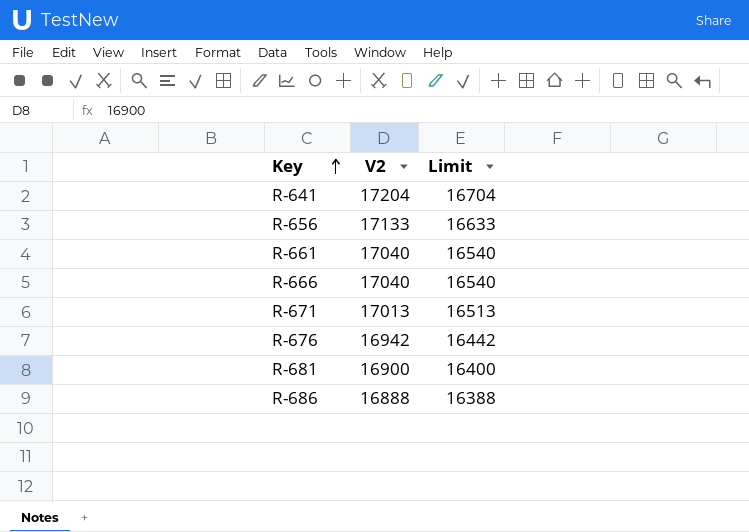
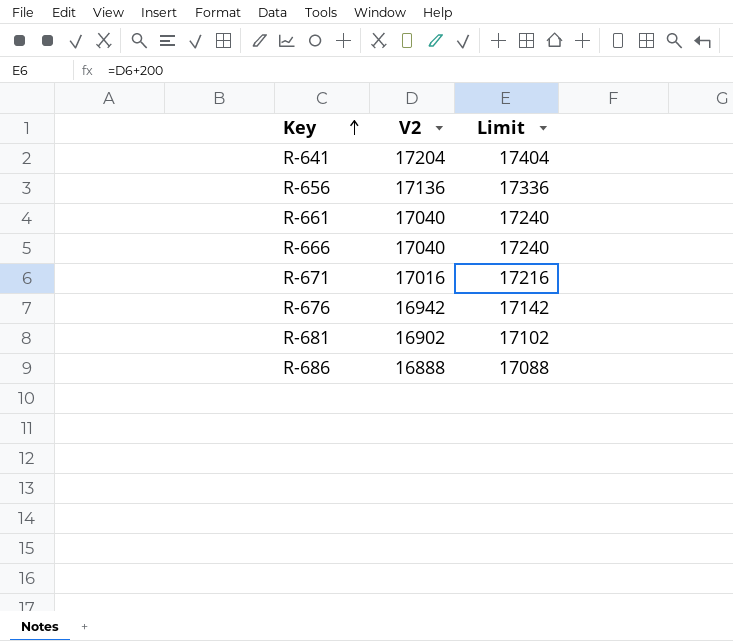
column Limit | formula: [V2] - 500 -> [V2] + 200
R-656 | V2: 17133 -> 17136
R-671 | V2: 17013 -> 17016
R-681 | V2: 16900 -> 16902

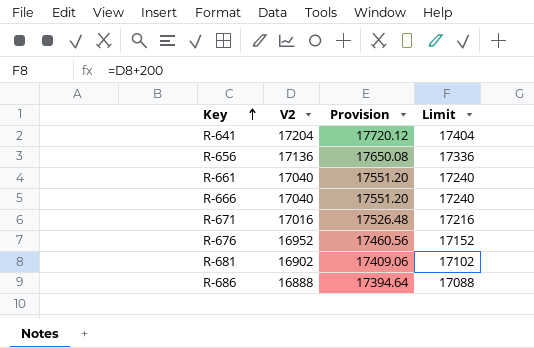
column Provision | formula: none -> [V2] * 1.03
R-676 | V2: 16942 -> 16952
R-676 | Limit: 17142 -> 17152

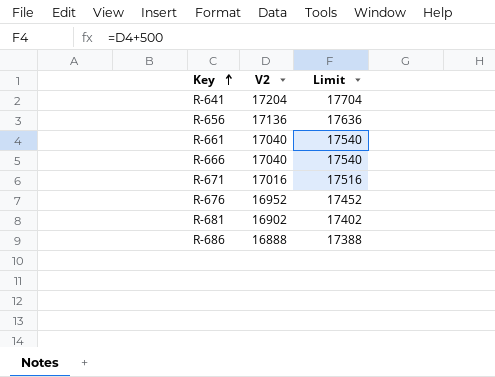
column Provision | formula: [V2] * 1.03 -> none
column Limit | formula: [V2] + 200 -> [V2] + 500

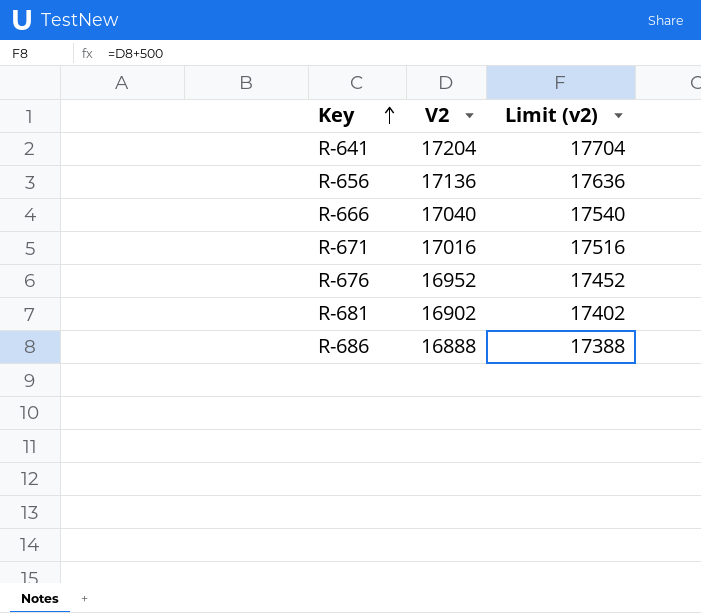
column name: Limit -> Limit (v2)
row R-661: 17040 | 17540 -> none

